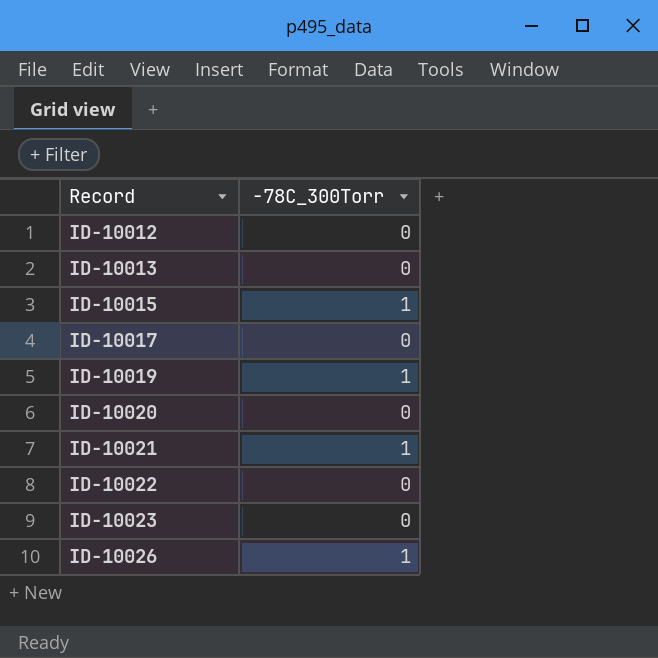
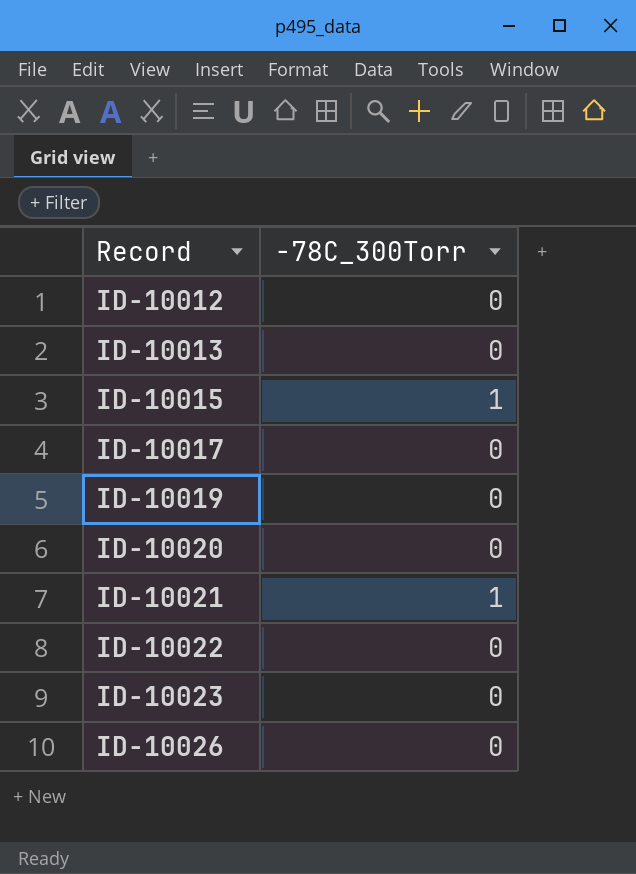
ID-10019 | -78C_300Torr: 1 -> 0
ID-10026 | -78C_300Torr: 1 -> 0

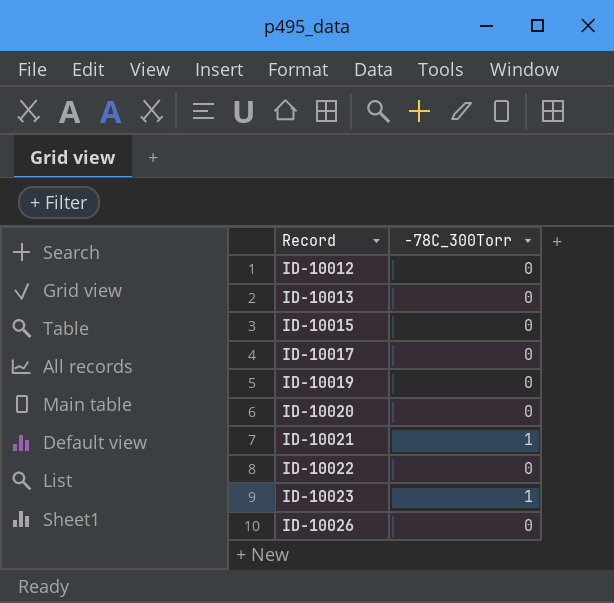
ID-10015 | -78C_300Torr: 1 -> 0
ID-10023 | -78C_300Torr: 0 -> 1

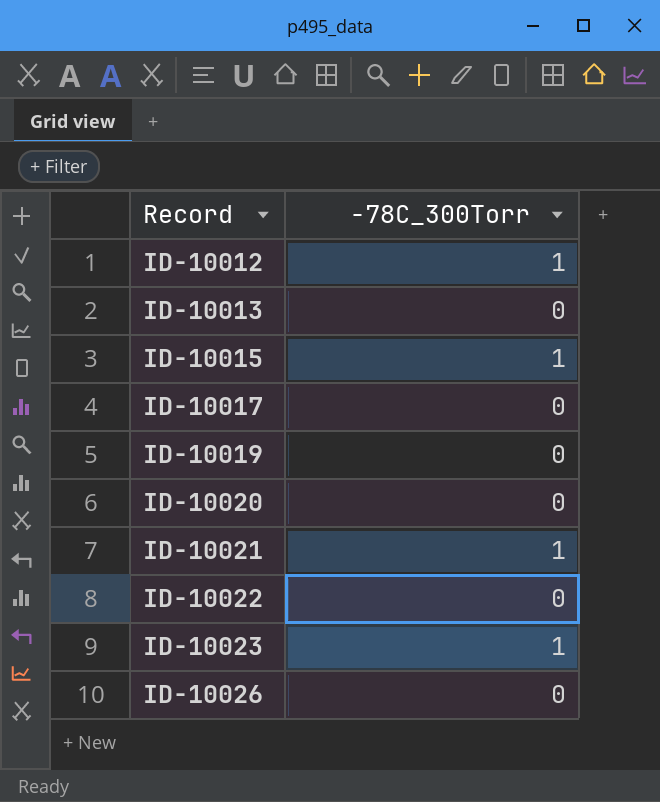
ID-10012 | -78C_300Torr: 0 -> 1
ID-10015 | -78C_300Torr: 0 -> 1

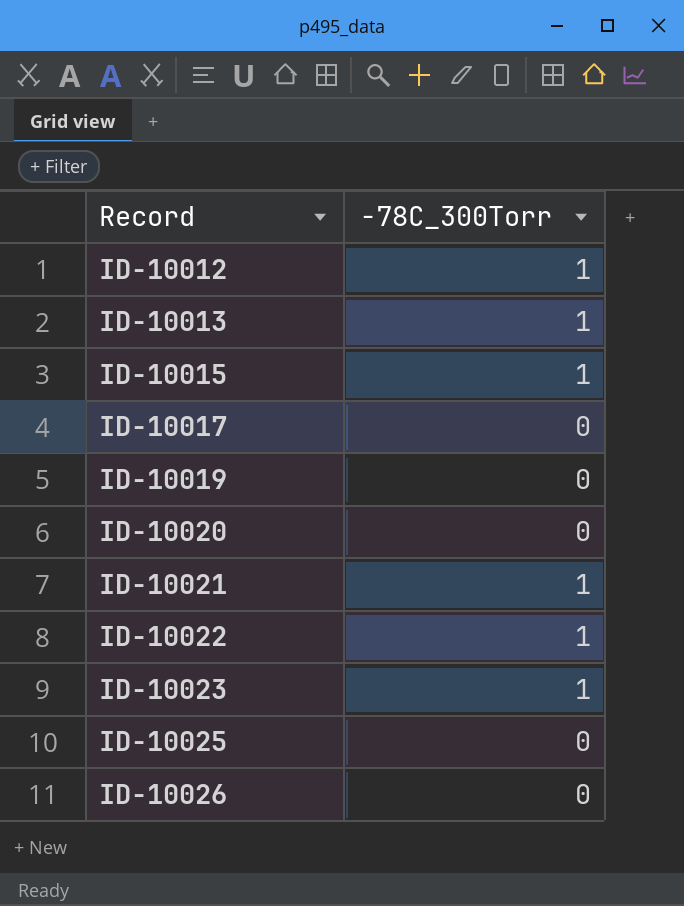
ID-10013 | -78C_300Torr: 0 -> 1
ID-10022 | -78C_300Torr: 0 -> 1
row ID-10025: none -> 0

